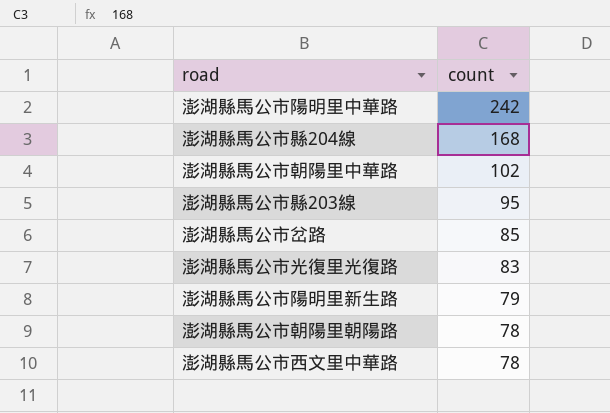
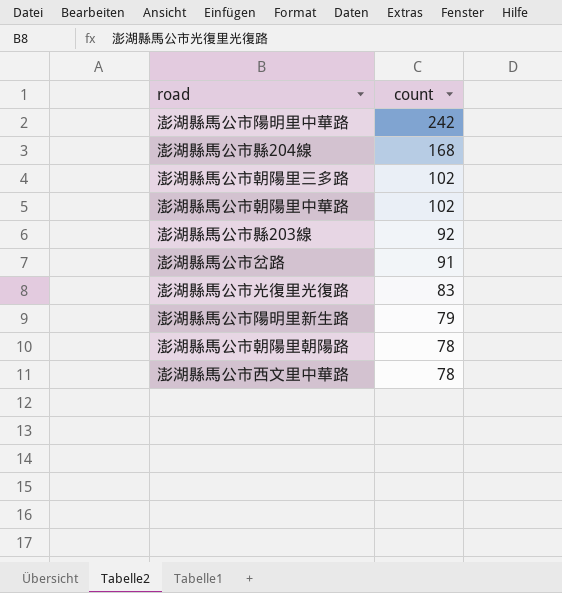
row 澎湖縣馬公市朝陽里三多路: none -> 102
澎湖縣馬公市縣203線 | count: 95 -> 92
澎湖縣馬公市岔路 | count: 85 -> 91

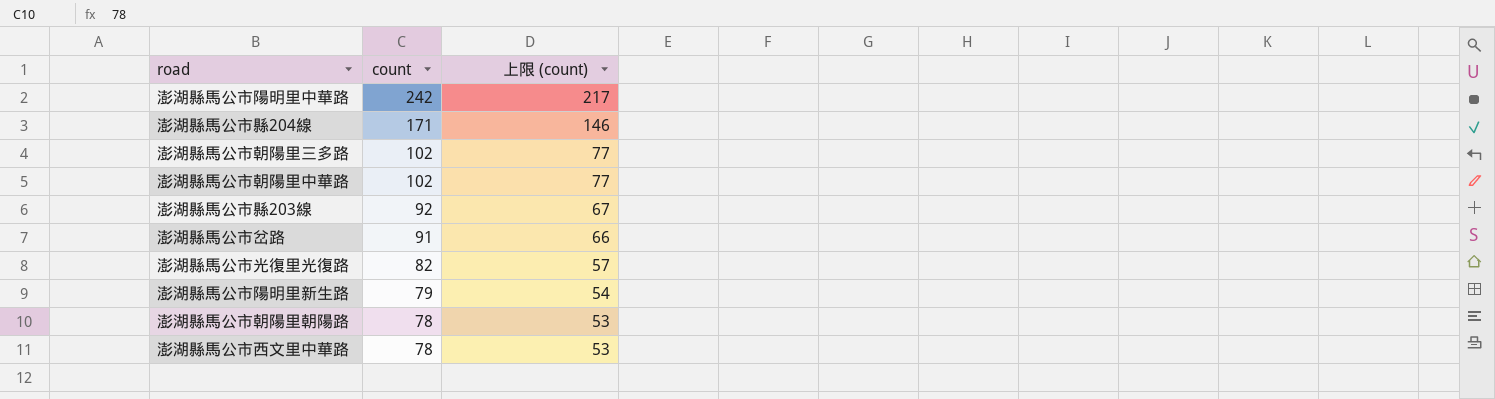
column 上限 (count) | formula: none -> [count] - 25
澎湖縣馬公市縣204線 | count: 168 -> 171
澎湖縣馬公市光復里光復路 | count: 83 -> 82

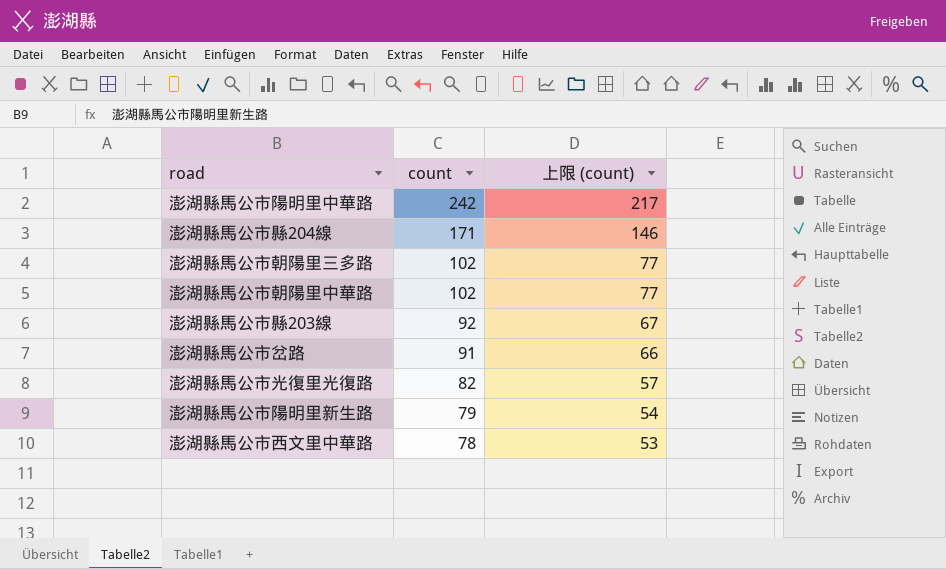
row 澎湖縣馬公市朝陽里朝陽路: 78 | 53 -> none

